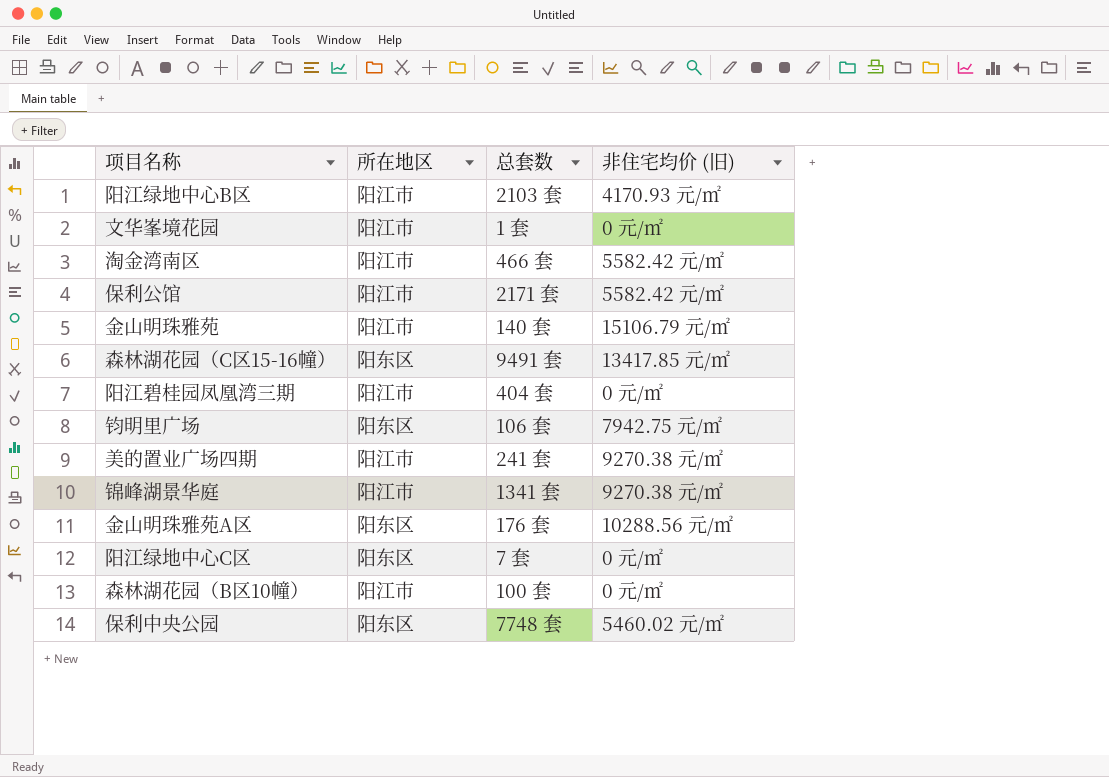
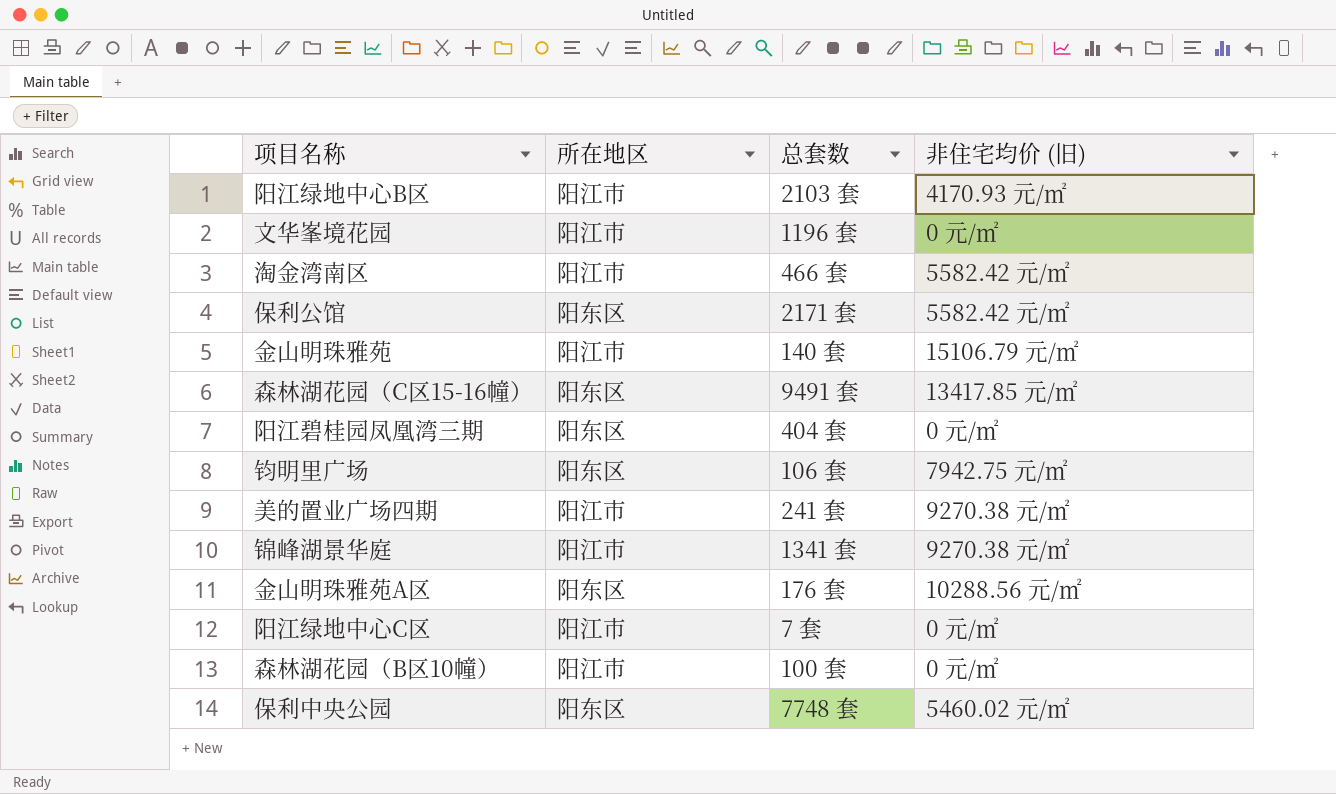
文华峯境花园 | 总套数: 1 套 -> 1196 套
保利公馆 | 所在地区: 阳江市 -> 阳东区
阳江碧桂园凤凰湾三期 | 所在地区: 阳江市 -> 阳东区
阳江绿地中心C区 | 所在地区: 阳东区 -> 阳江市

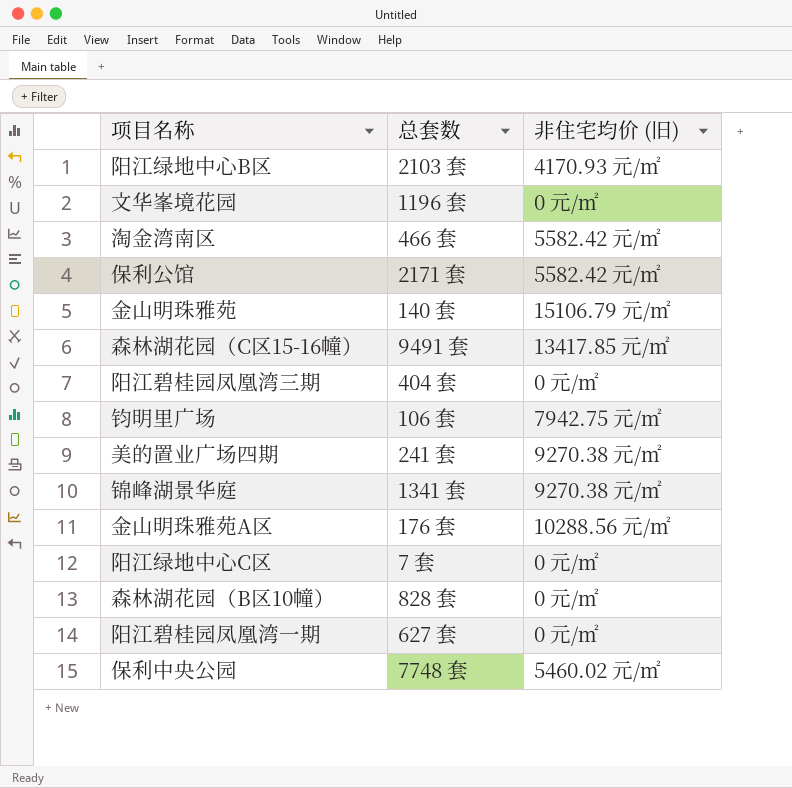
column 所在地区 | position: 2 -> none
森林湖花园（B区10幢） | 总套数: 100 套 -> 828 套
row 阳江碧桂园凤凰湾一期: none -> 627 套 | 0 元/㎡

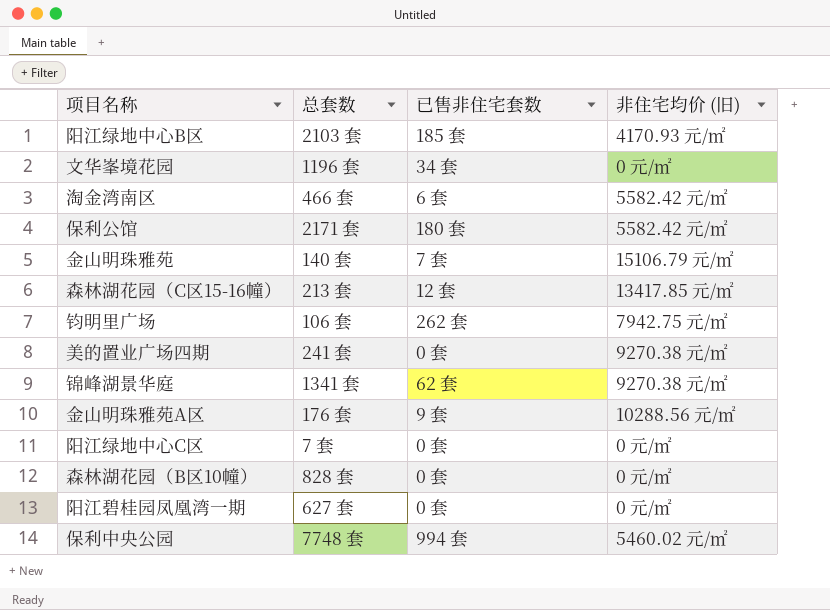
column 已售非住宅套数 | position: none -> 3
row 阳江碧桂园凤凰湾三期: 404 套 | 0 元/㎡ -> none
森林湖花园（C区15-16幢） | 总套数: 9491 套 -> 213 套

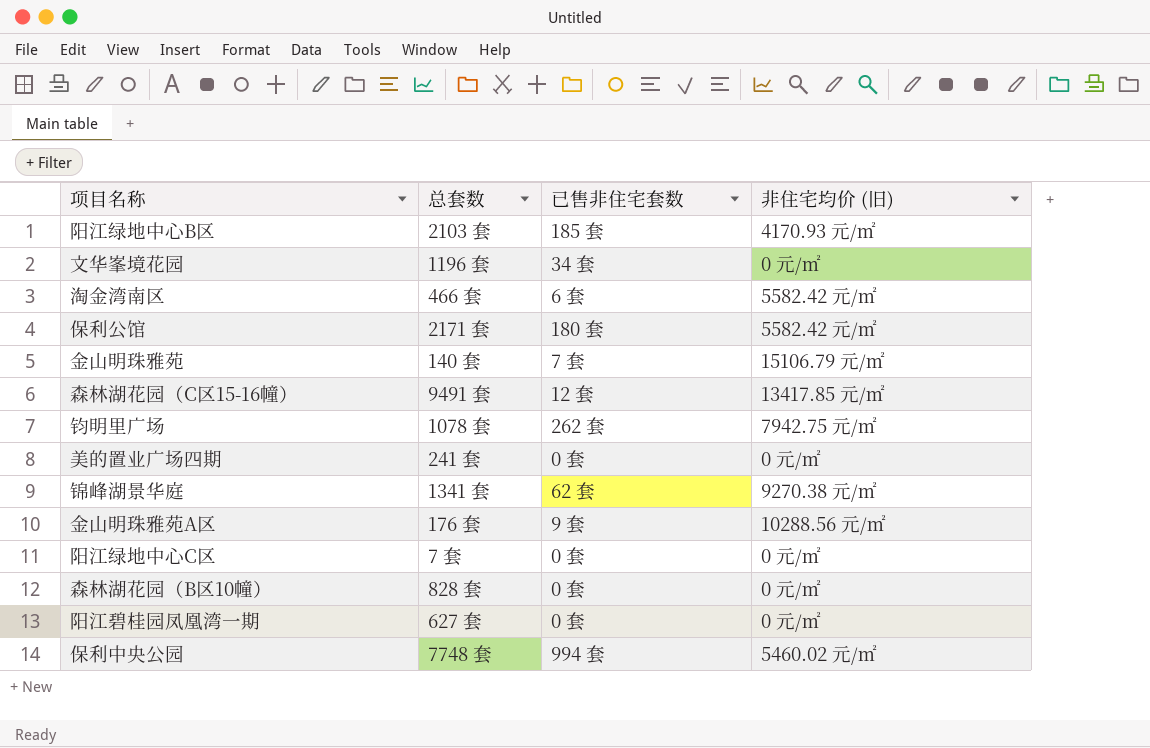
森林湖花园（C区15-16幢） | 总套数: 213 套 -> 9491 套
钧明里广场 | 总套数: 106 套 -> 1078 套
美的置业广场四期 | 非住宅均价 (旧): 9270.38 元/㎡ -> 0 元/㎡

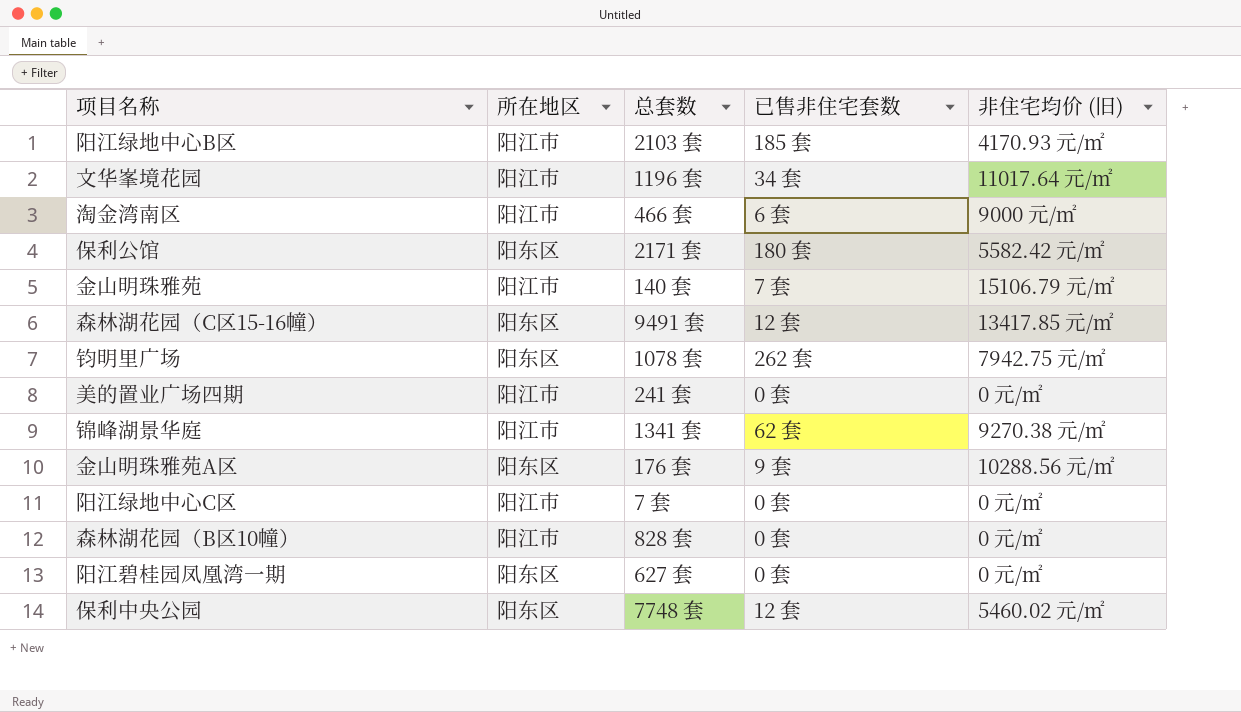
column 所在地区 | position: none -> 2
文华峯境花园 | 非住宅均价 (旧): 0 元/㎡ -> 11017.64 元/㎡
淘金湾南区 | 非住宅均价 (旧): 5582.42 元/㎡ -> 9000 元/㎡
保利中央公园 | 已售非住宅套数: 994 套 -> 12 套

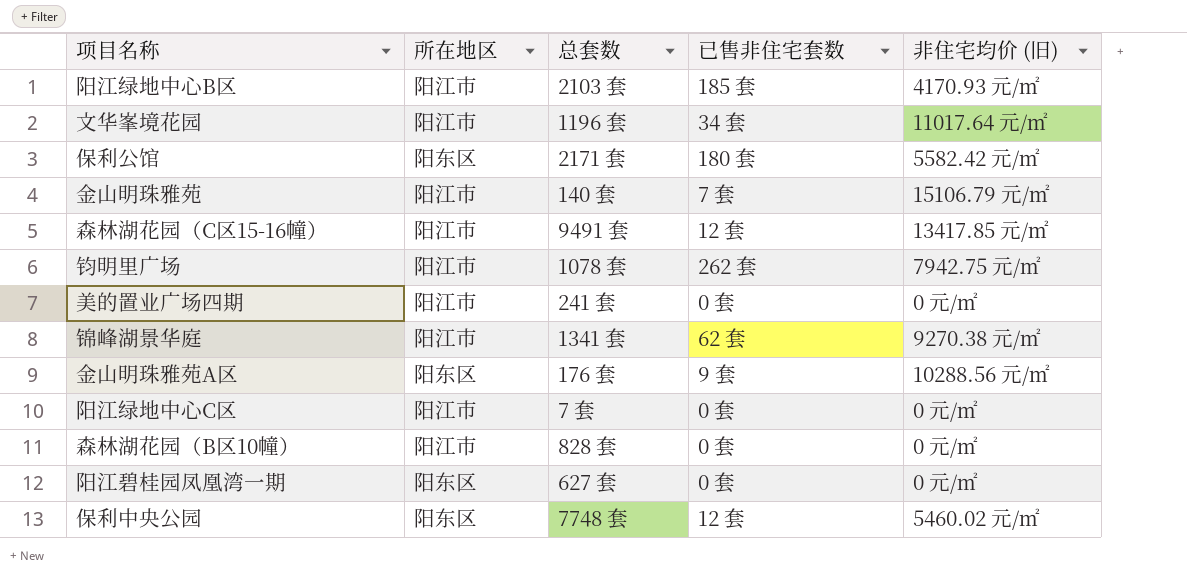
row 淘金湾南区: 阳江市 | 466 套 | 6 套 | 9000 元/㎡ -> none
森林湖花园（C区15-16幢） | 所在地区: 阳东区 -> 阳江市
钧明里广场 | 所在地区: 阳东区 -> 阳江市

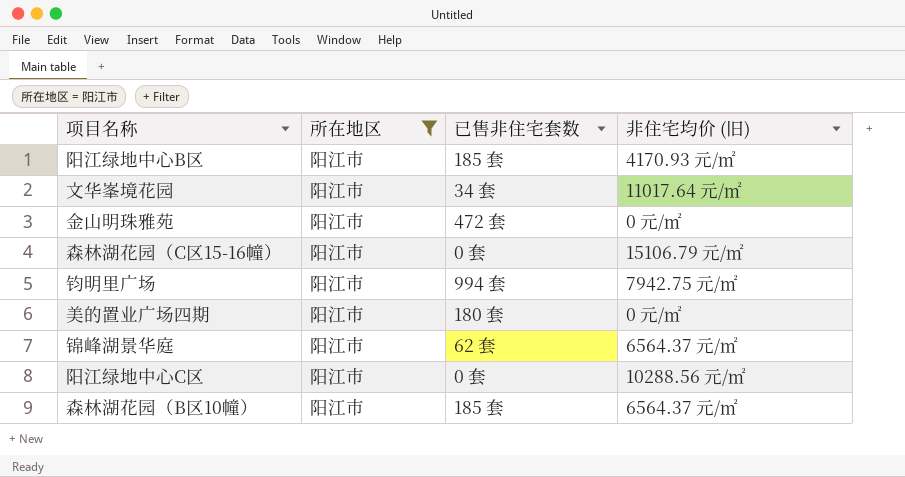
filter: none -> 所在地区 = 阳江市
column 总套数 | position: 3 -> none
金山明珠雅苑 | 已售非住宅套数: 7 套 -> 472 套
金山明珠雅苑 | 非住宅均价 (旧): 15106.79 元/㎡ -> 0 元/㎡
森林湖花园（C区15-16幢） | 已售非住宅套数: 12 套 -> 0 套
森林湖花园（C区15-16幢） | 非住宅均价 (旧): 13417.85 元/㎡ -> 15106.79 元/㎡
钧明里广场 | 已售非住宅套数: 262 套 -> 994 套
美的置业广场四期 | 已售非住宅套数: 0 套 -> 180 套
锦峰湖景华庭 | 非住宅均价 (旧): 9270.38 元/㎡ -> 6564.37 元/㎡
阳江绿地中心C区 | 非住宅均价 (旧): 0 元/㎡ -> 10288.56 元/㎡
森林湖花园（B区10幢） | 已售非住宅套数: 0 套 -> 185 套
森林湖花园（B区10幢） | 非住宅均价 (旧): 0 元/㎡ -> 6564.37 元/㎡

